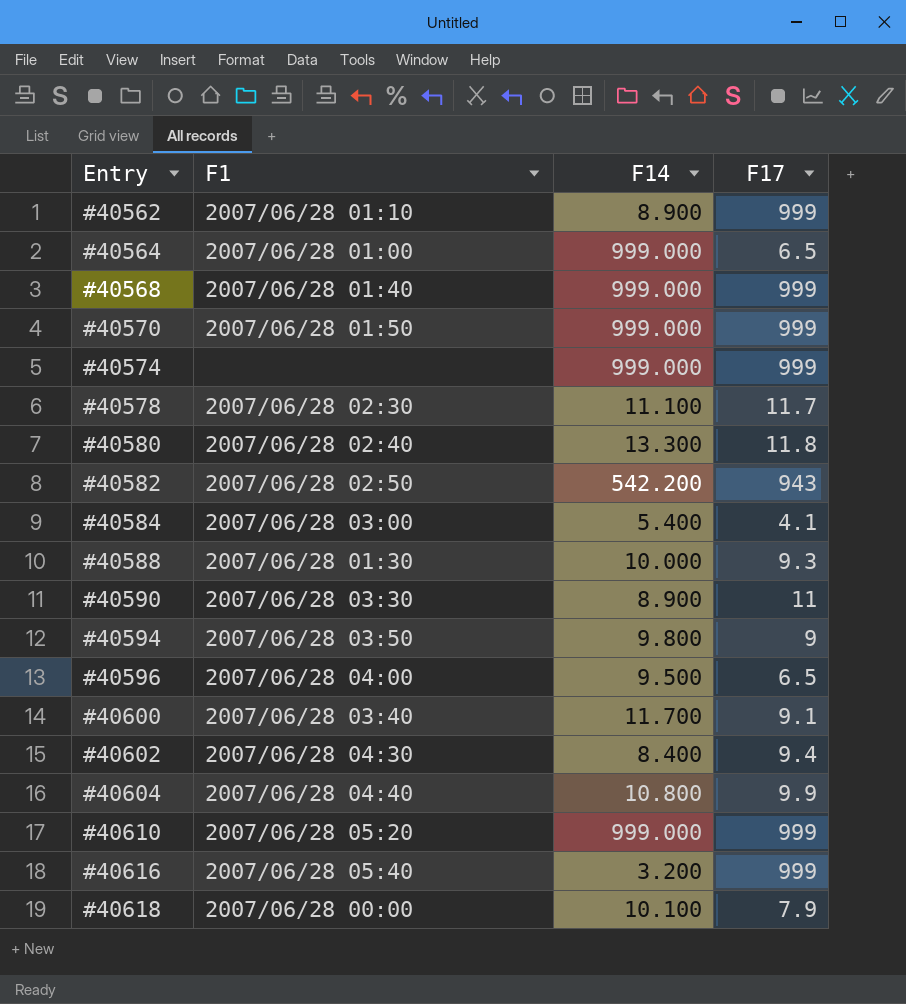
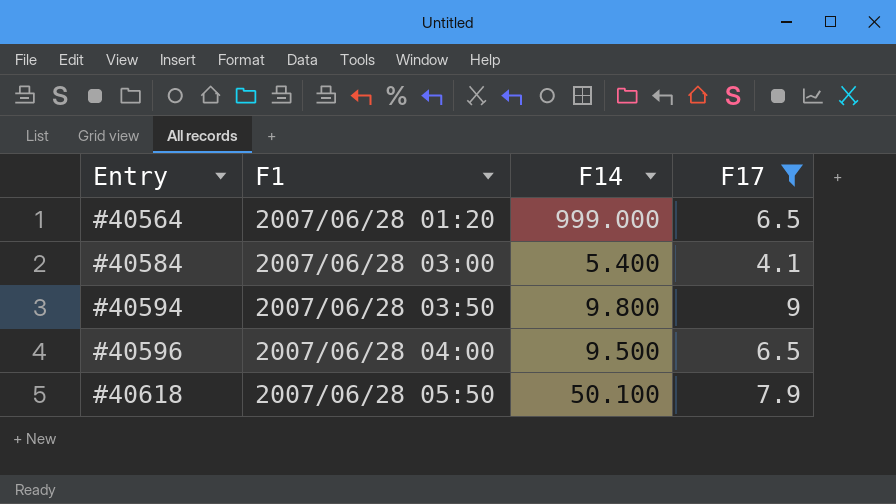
filter: none -> F17 <= 9
#40564 | F1: 2007/06/28 01:00 -> 2007/06/28 01:20
#40618 | F1: 2007/06/28 00:00 -> 2007/06/28 05:50
#40618 | F14: 10.100 -> 50.100

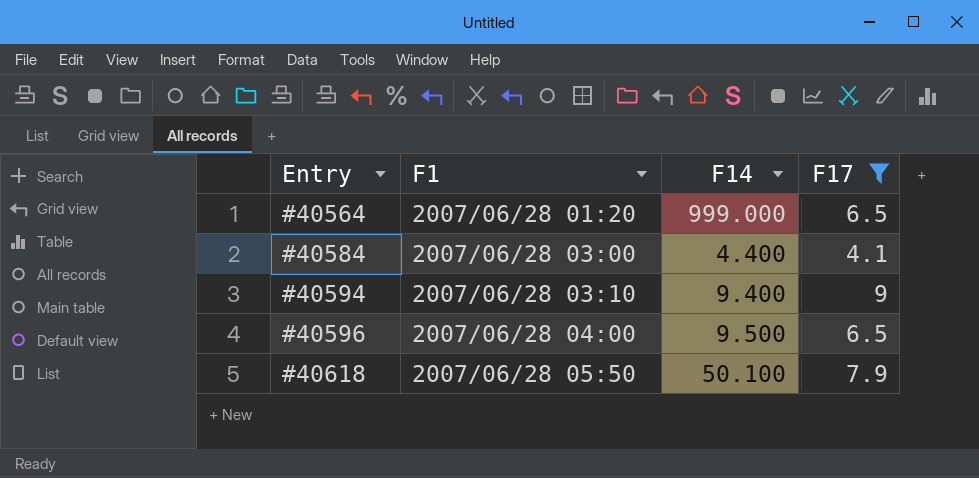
#40584 | F14: 5.400 -> 4.400
#40594 | F1: 2007/06/28 03:50 -> 2007/06/28 03:10
#40594 | F14: 9.800 -> 9.400

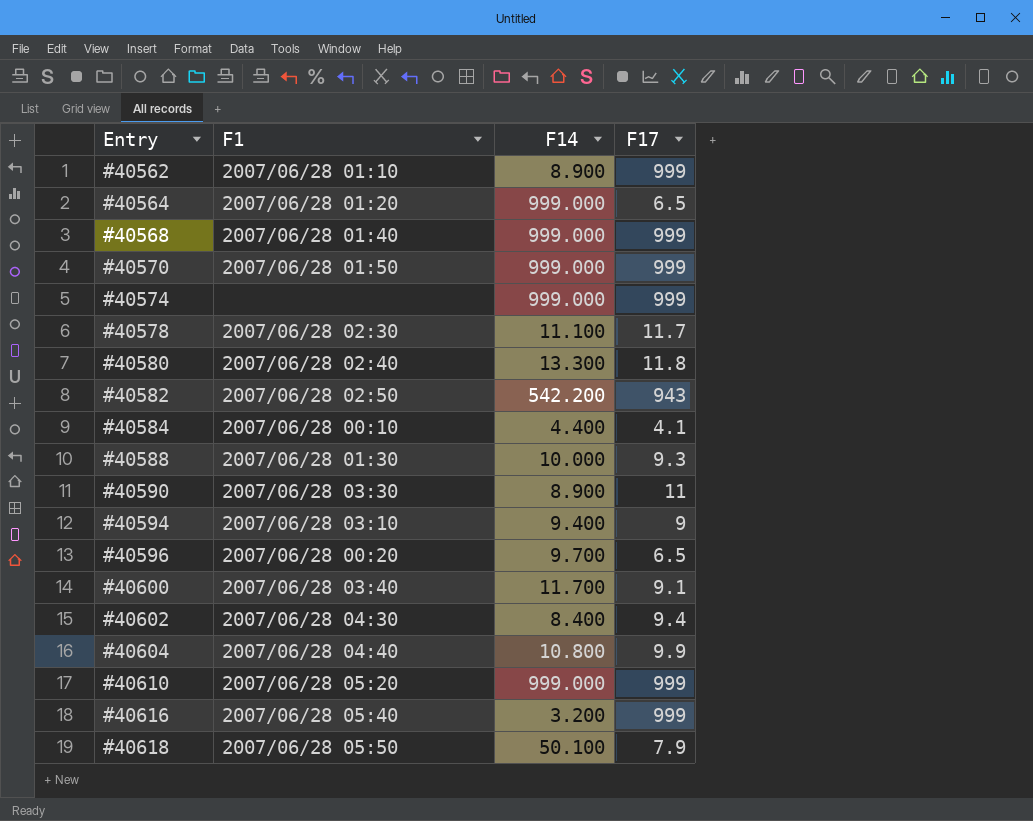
filter: F17 <= 9 -> none
#40584 | F1: 2007/06/28 03:00 -> 2007/06/28 00:10
#40596 | F1: 2007/06/28 04:00 -> 2007/06/28 00:20
#40596 | F14: 9.500 -> 9.700

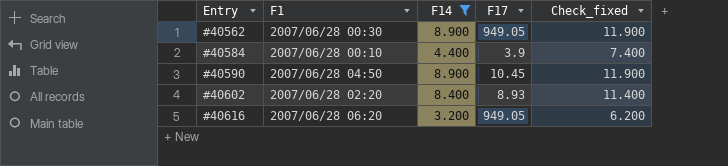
filter: none -> F14 <= 8.900
column Check_fixed | formula: none -> [F14] + 3
#40562 | F1: 2007/06/28 01:10 -> 2007/06/28 00:30
#40562 | F17: 999 -> 949.05
#40584 | F17: 4.1 -> 3.9
#40590 | F1: 2007/06/28 03:30 -> 2007/06/28 04:50
#40590 | F17: 11 -> 10.45
#40602 | F1: 2007/06/28 04:30 -> 2007/06/28 02:20
#40602 | F17: 9.4 -> 8.93
#40616 | F1: 2007/06/28 05:40 -> 2007/06/28 06:20
#40616 | F17: 999 -> 949.05

